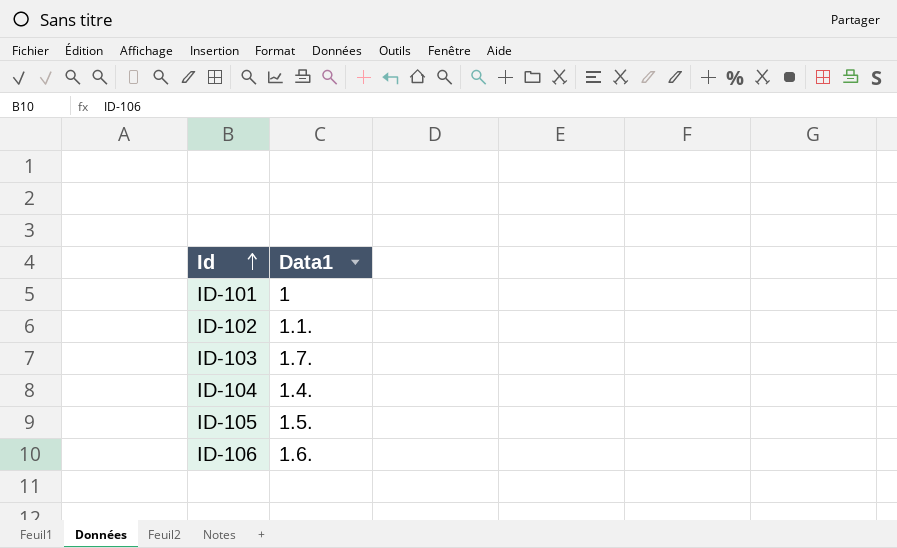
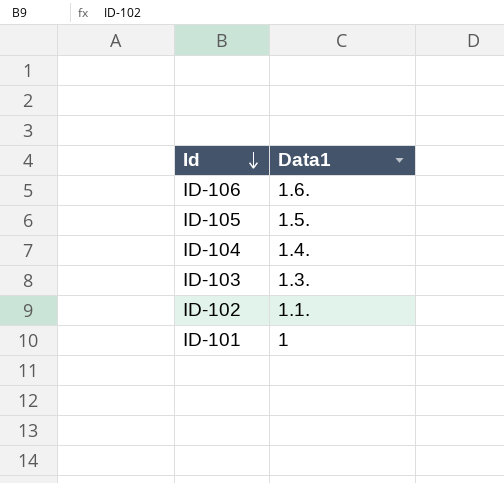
row order: Id ascending -> Id descending
ID-103 | Data1: 1.7. -> 1.3.

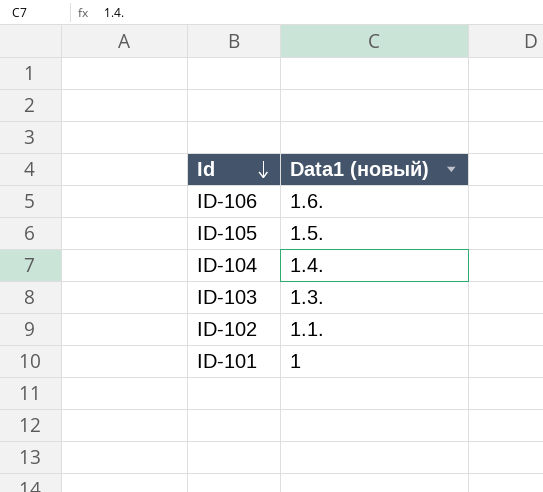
column name: Data1 -> Data1 (новый)

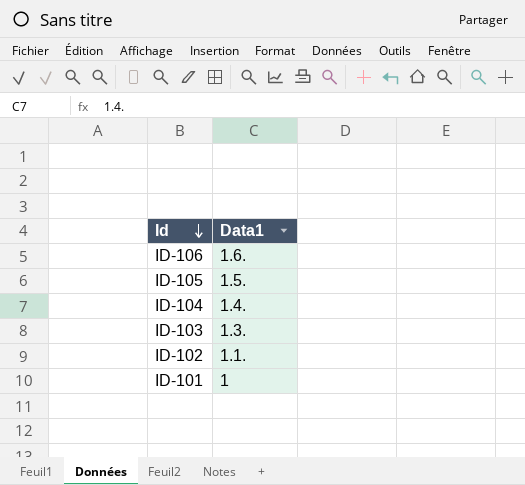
column name: Data1 (новый) -> Data1

